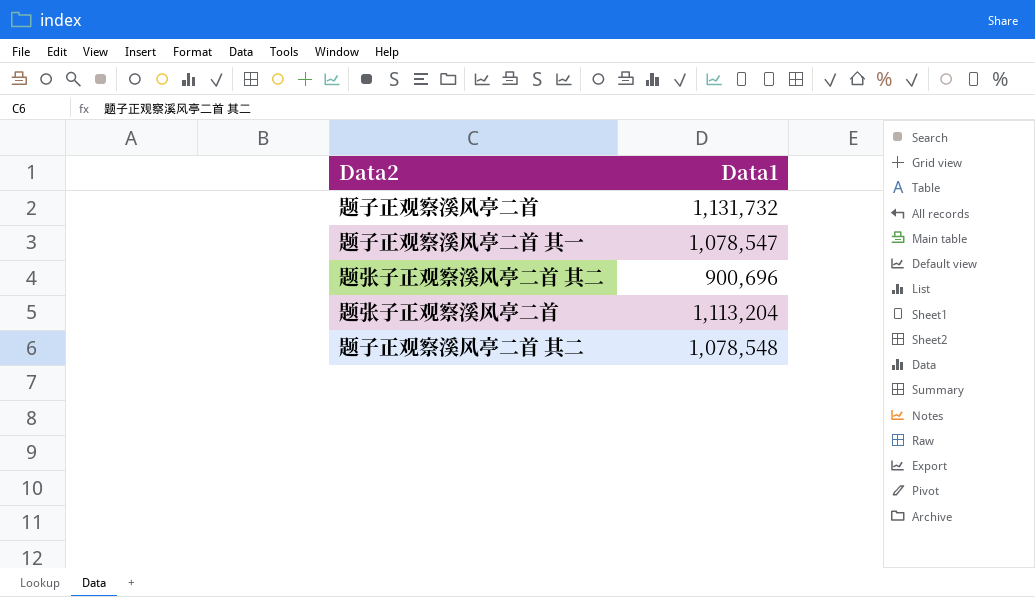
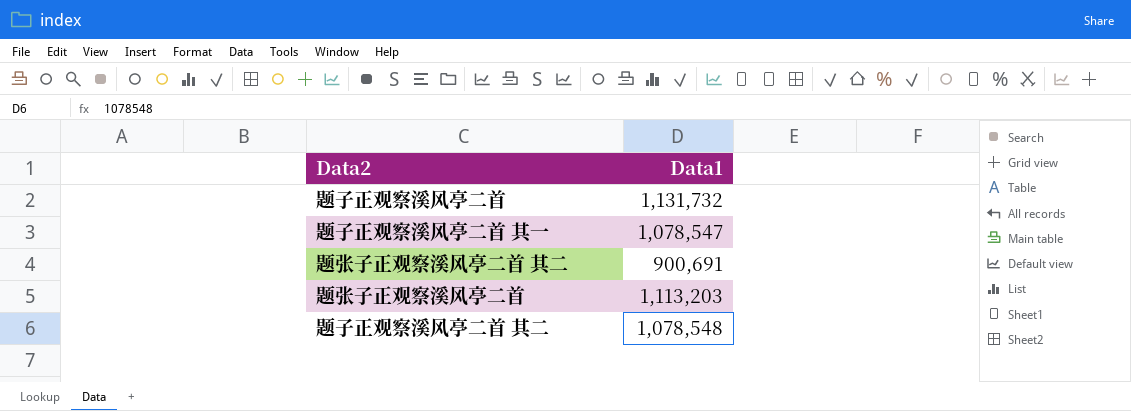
题张子正观察溪风亭二首 其二 | Data1: 900,696 -> 900,691
题张子正观察溪风亭二首 | Data1: 1,113,204 -> 1,113,203

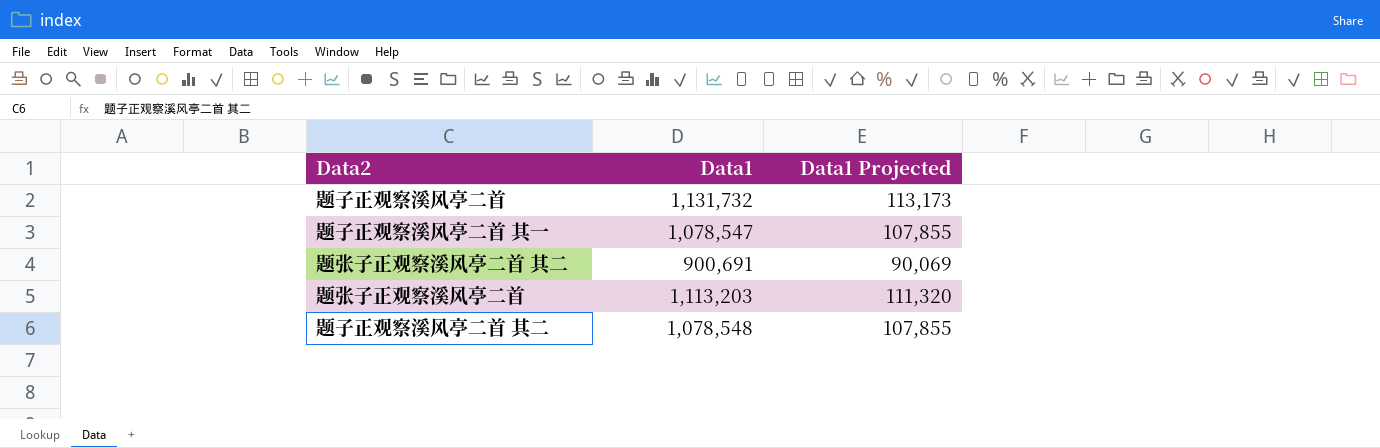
column Data1 Projected | formula: none -> [Data1] * 0.1

